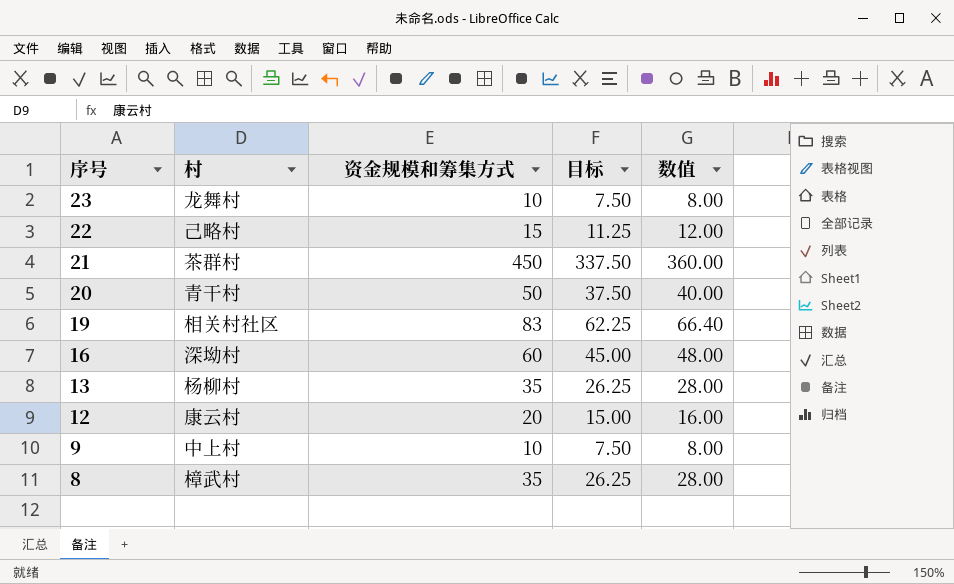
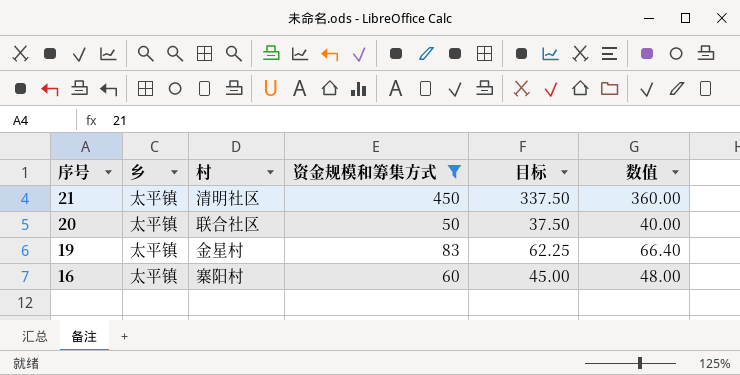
filter: none -> 资金规模和筹集方式 >= 50
column 乡 | position: none -> 2
21 | 村: 茶群村 -> 清明社区
20 | 村: 青干村 -> 联合社区
19 | 村: 相关村社区 -> 金星村
16 | 村: 深坳村 -> 寨阳村

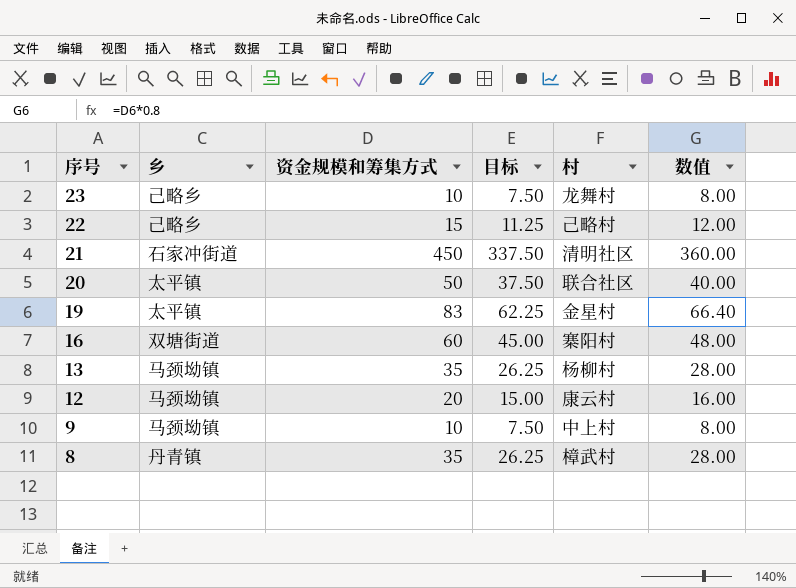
filter: 资金规模和筹集方式 >= 50 -> none
column 村 | position: 3 -> 5
21 | 乡: 太平镇 -> 石家冲街道
16 | 乡: 太平镇 -> 双塘街道

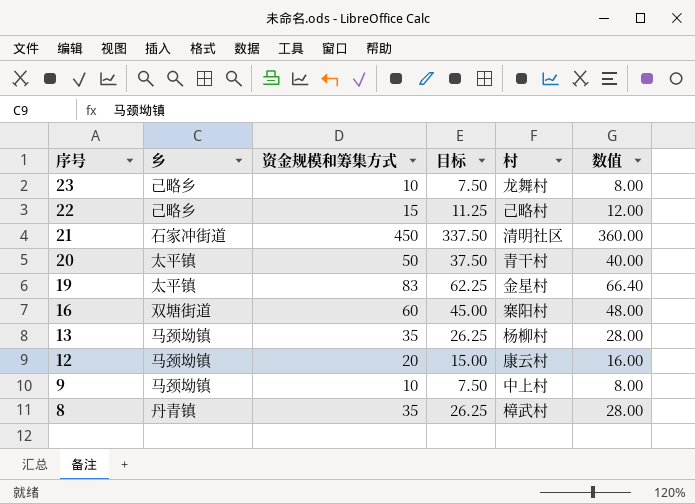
20 | 村: 联合社区 -> 青干村

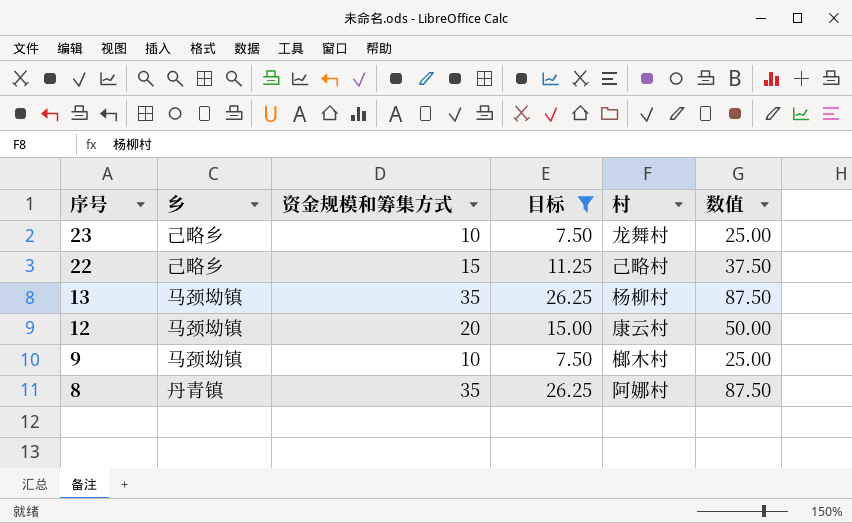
filter: none -> 目标 <= 26.25
column 数值 | formula: [资金规模和筹集方式] * 0.8 -> [资金规模和筹集方式] * 2.5
9 | 村: 中上村 -> 榔木村
8 | 村: 樟武村 -> 阿娜村

